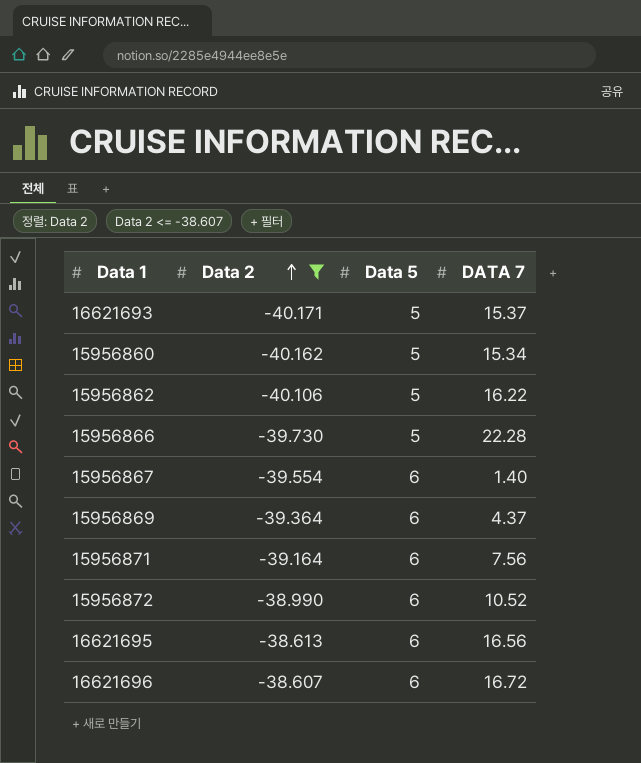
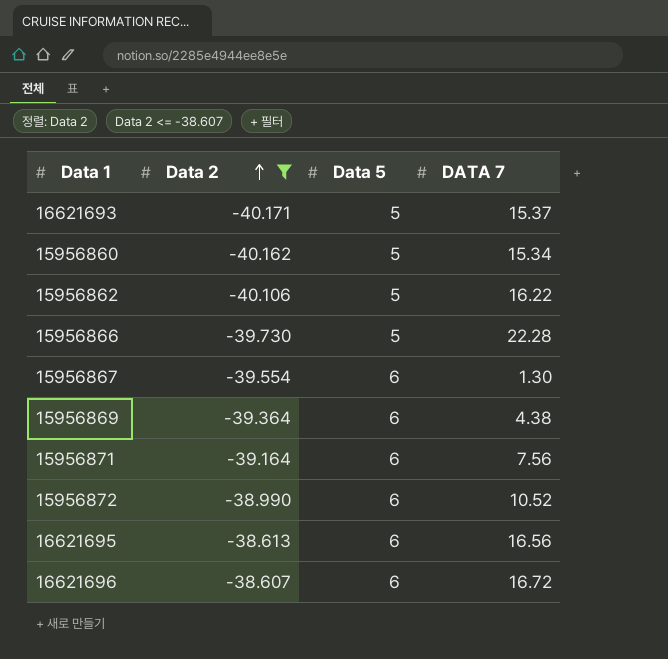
15956867 | DATA 7: 1.40 -> 1.30
15956869 | DATA 7: 4.37 -> 4.38

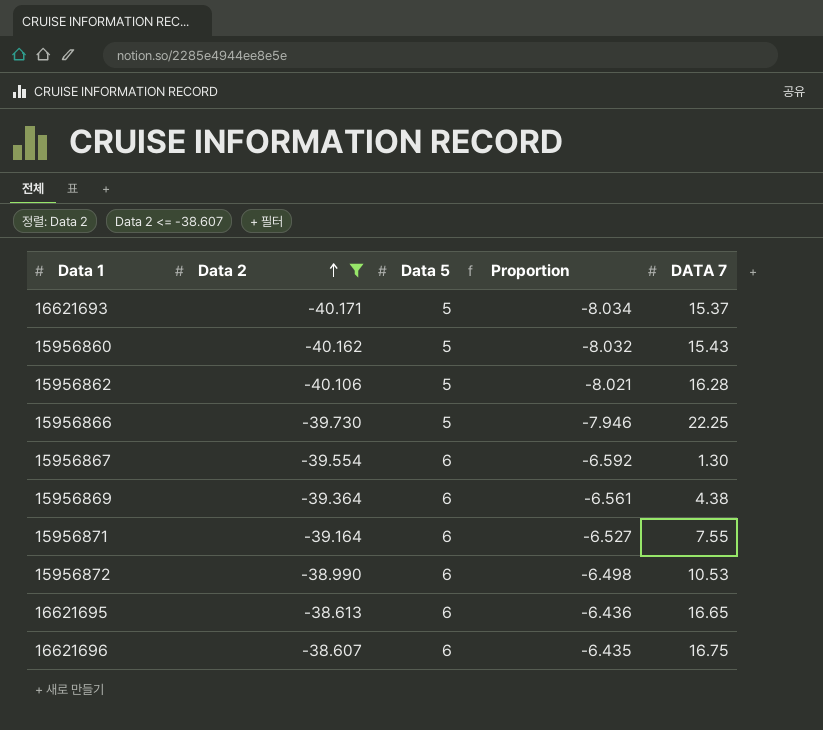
column Proportion | formula: none -> [Data 2] / [Data 5]
15956860 | DATA 7: 15.34 -> 15.43
15956862 | DATA 7: 16.22 -> 16.28
15956866 | DATA 7: 22.28 -> 22.25
15956871 | DATA 7: 7.56 -> 7.55
15956872 | DATA 7: 10.52 -> 10.53
16621695 | DATA 7: 16.56 -> 16.65
16621696 | DATA 7: 16.72 -> 16.75

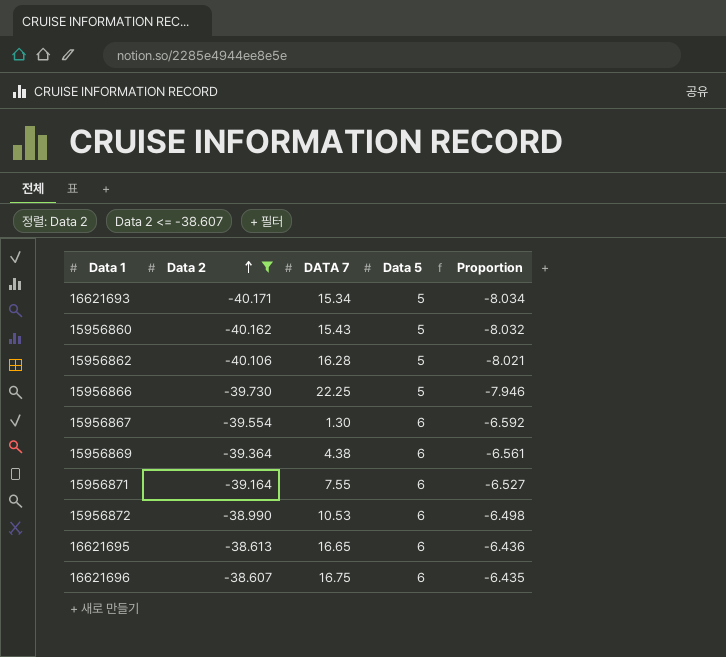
column DATA 7 | position: 5 -> 3
16621693 | DATA 7: 15.37 -> 15.34

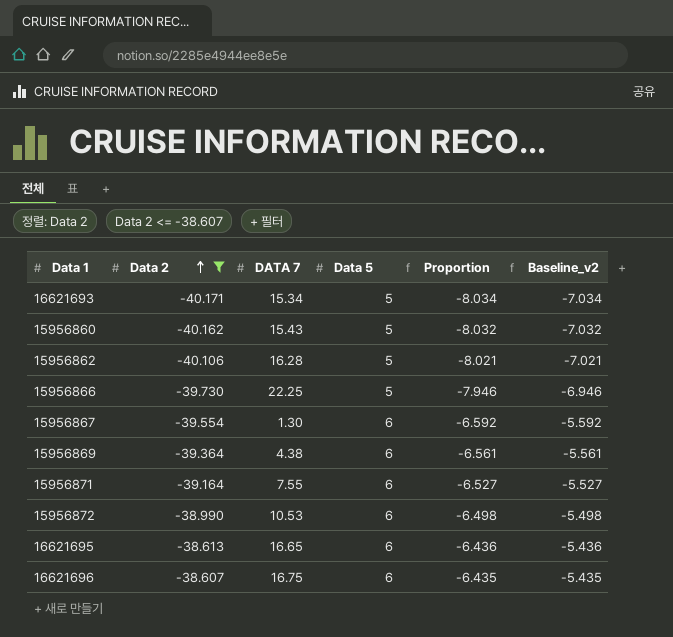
column Baseline_v2 | formula: none -> [Proportion] + 1

